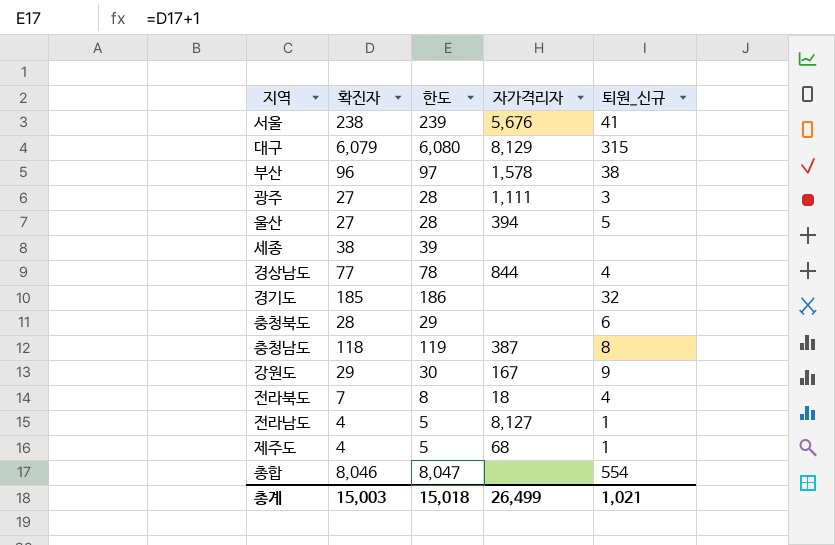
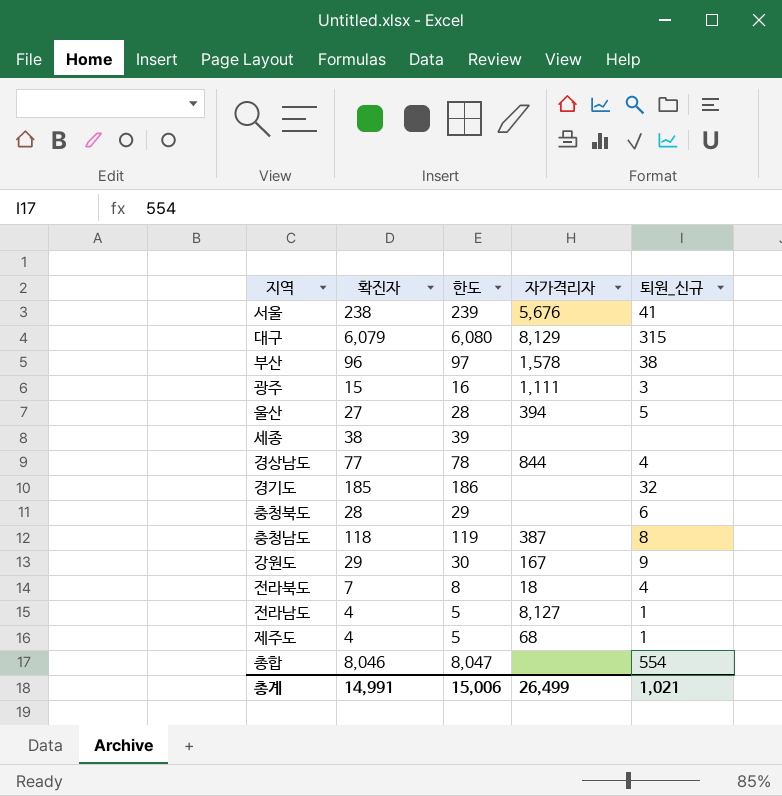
광주 | 확진자: 27 -> 15
광주 | 한도: 28 -> 16
총계 | 확진자: 15,003 -> 14,991
총계 | 한도: 15,018 -> 15,006

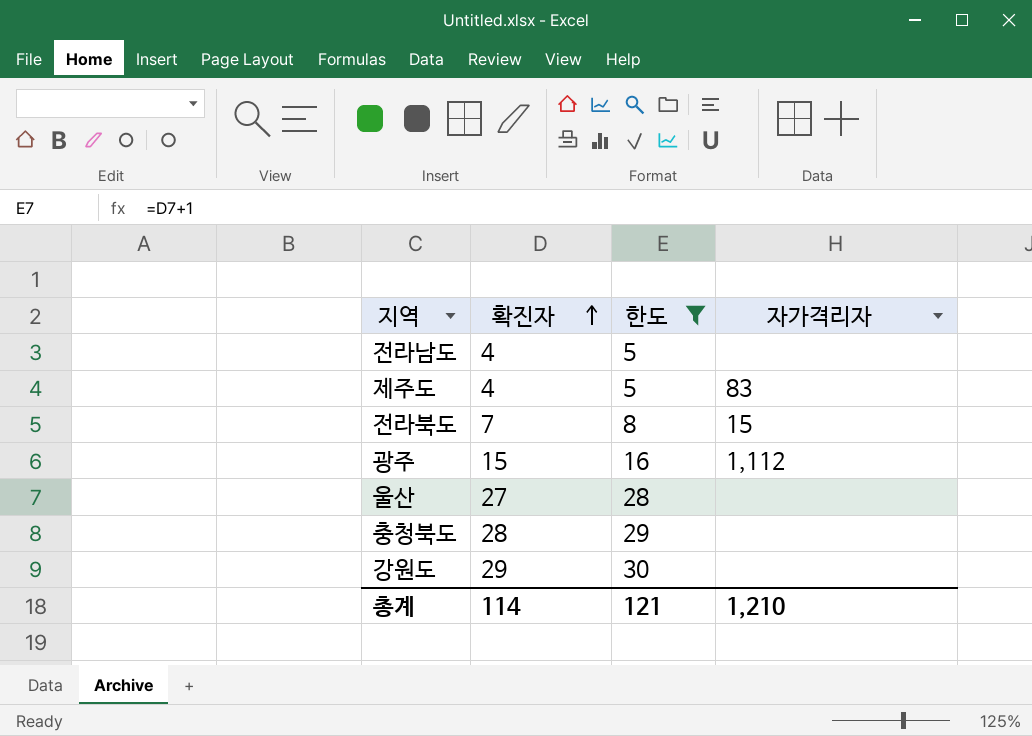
filter: none -> 한도 <= 30
row order: none -> 확진자 ascending
column 퇴원_신규 | position: 5 -> none
전라남도 | 자가격리자: 8,127 -> none
제주도 | 자가격리자: 68 -> 83
전라북도 | 자가격리자: 18 -> 15
광주 | 자가격리자: 1,111 -> 1,112
울산 | 자가격리자: 394 -> none
강원도 | 자가격리자: 167 -> none
총계 | 확진자: 14,991 -> 114
총계 | 한도: 15,006 -> 121
총계 | 자가격리자: 26,499 -> 1,210

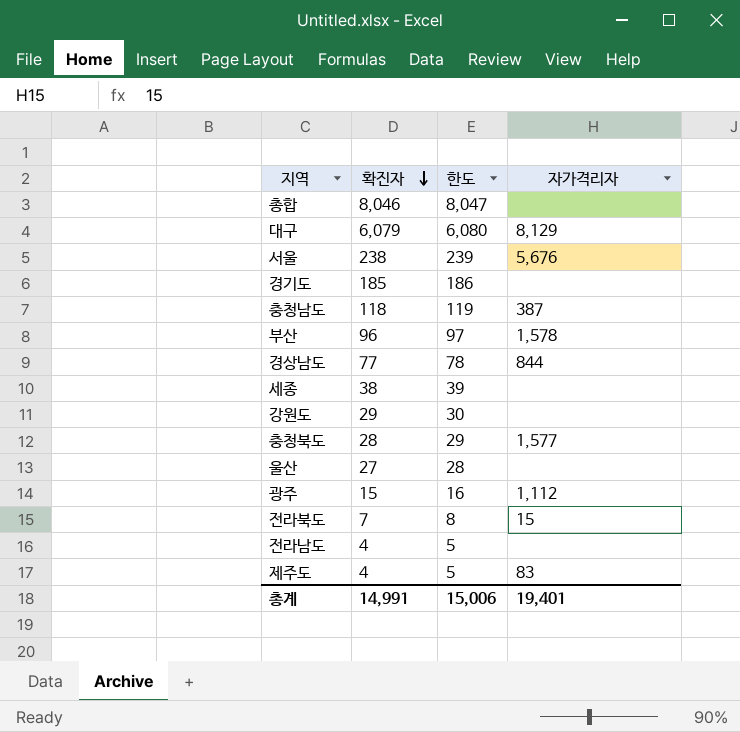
filter: 한도 <= 30 -> none
row order: 확진자 ascending -> 확진자 descending
충청북도 | 자가격리자: none -> 1,577
총계 | 확진자: 114 -> 14,991
총계 | 한도: 121 -> 15,006
총계 | 자가격리자: 1,210 -> 19,401

